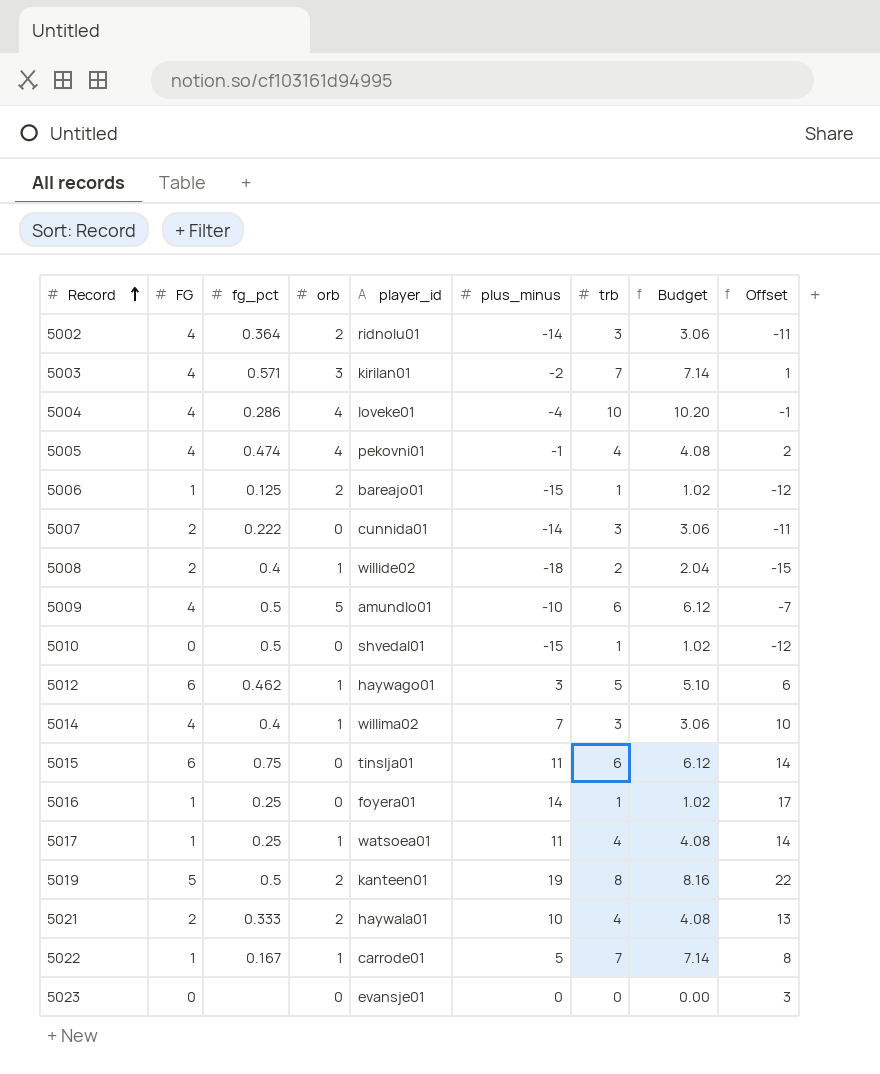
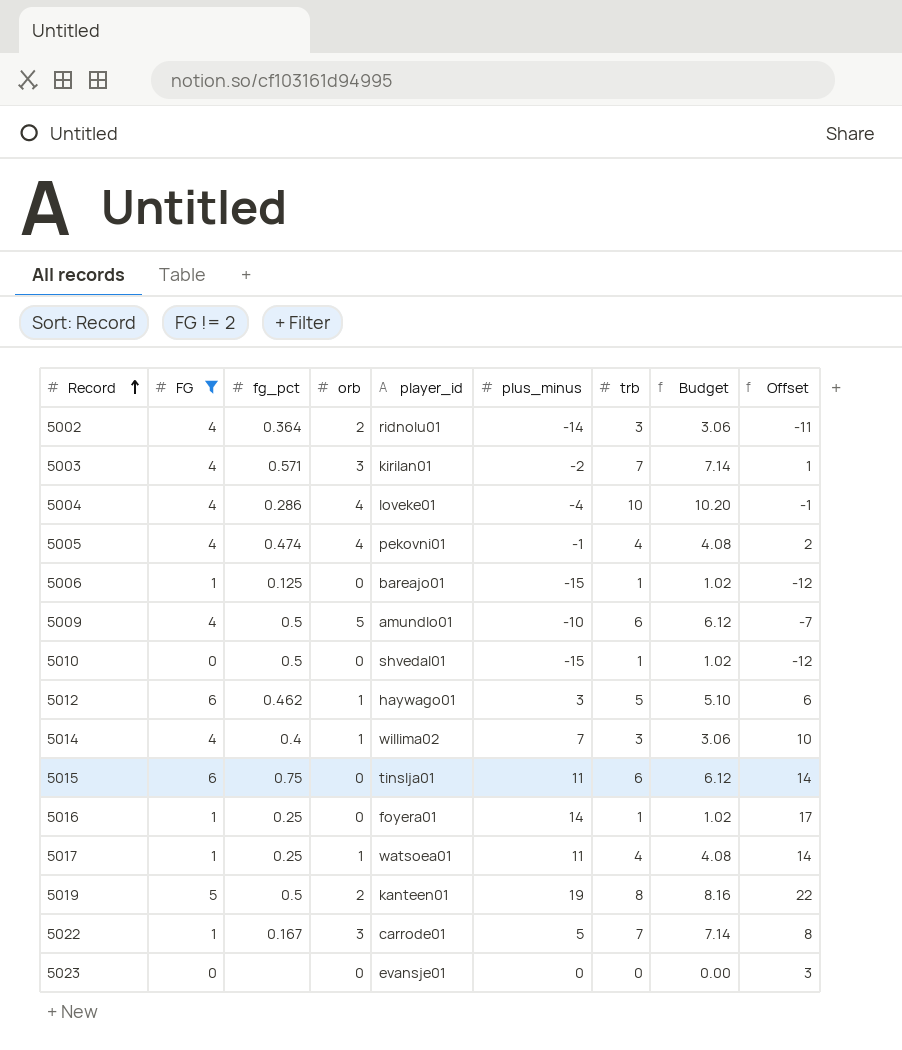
filter: none -> FG != 2
5006 | orb: 2 -> 0
5022 | orb: 1 -> 3

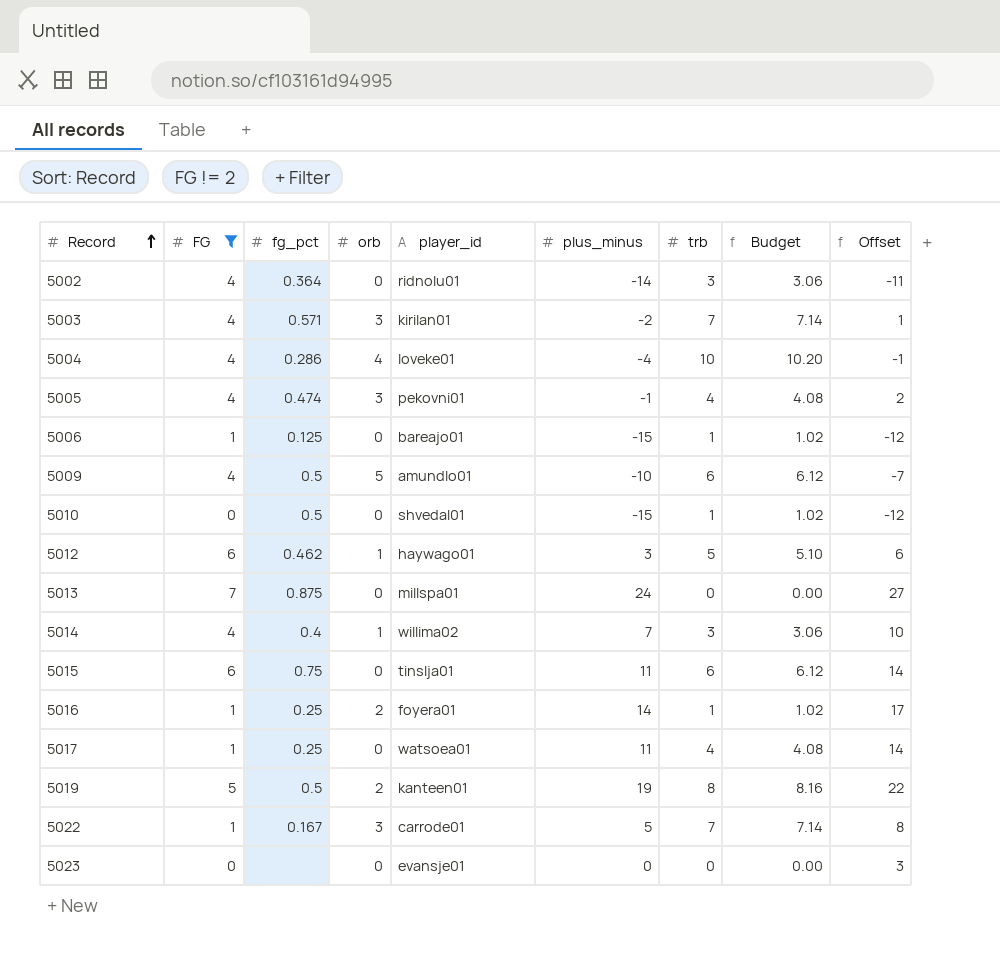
5002 | orb: 2 -> 0
5005 | orb: 4 -> 3
row 5013: none -> 7 | 0.875 | 0 | millspa01 | 24 | 0 | 0.00 | 27
5016 | orb: 0 -> 2
5017 | orb: 1 -> 0

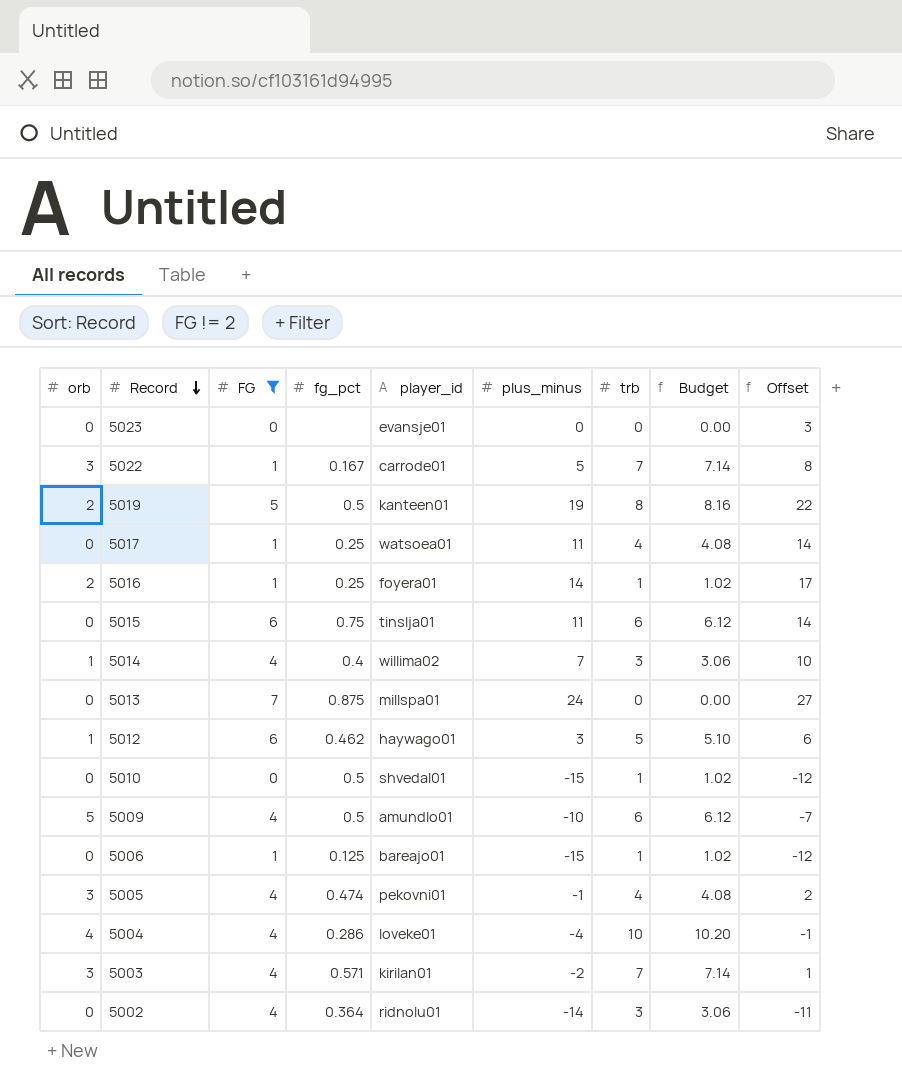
row order: Record ascending -> Record descending
column orb | position: 4 -> 1

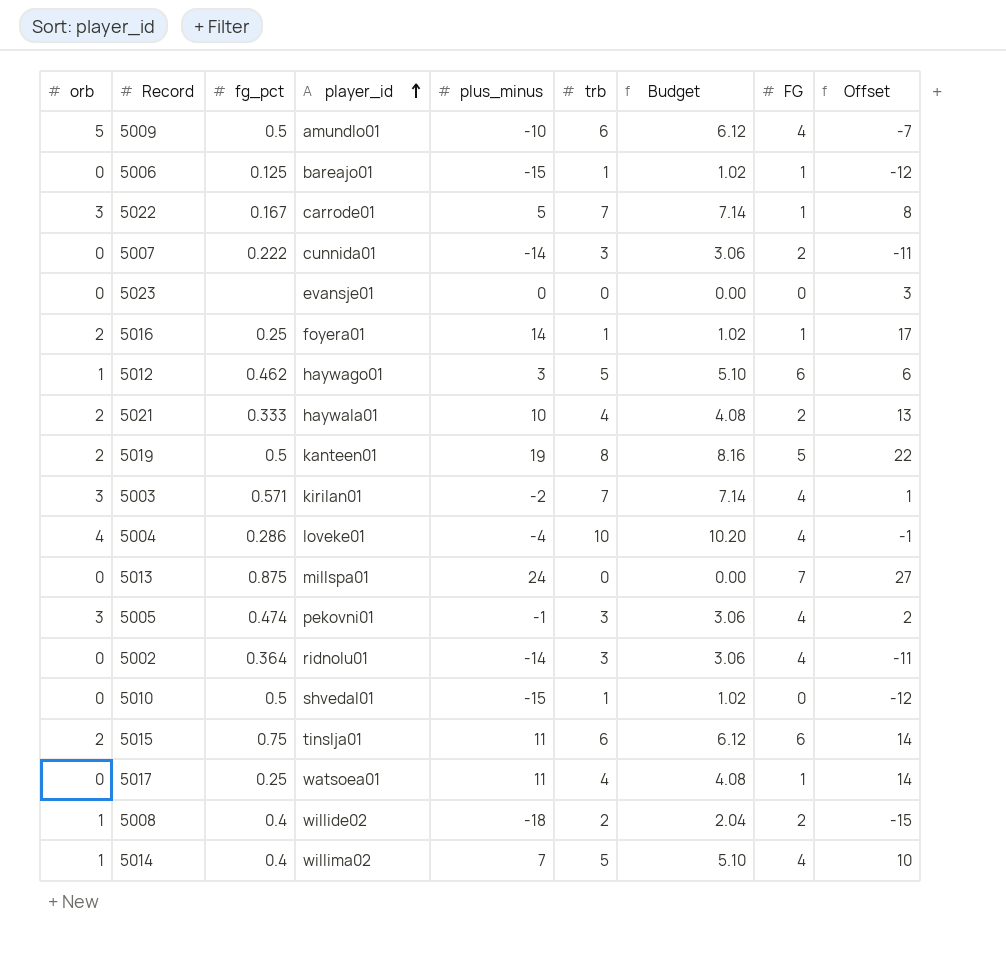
filter: FG != 2 -> none
row order: Record descending -> player_id ascending
column FG | position: 3 -> 8
5005 | trb: 4 -> 3
5005 | Budget: 4.08 -> 3.06
5015 | orb: 0 -> 2
5014 | trb: 3 -> 5
5014 | Budget: 3.06 -> 5.10

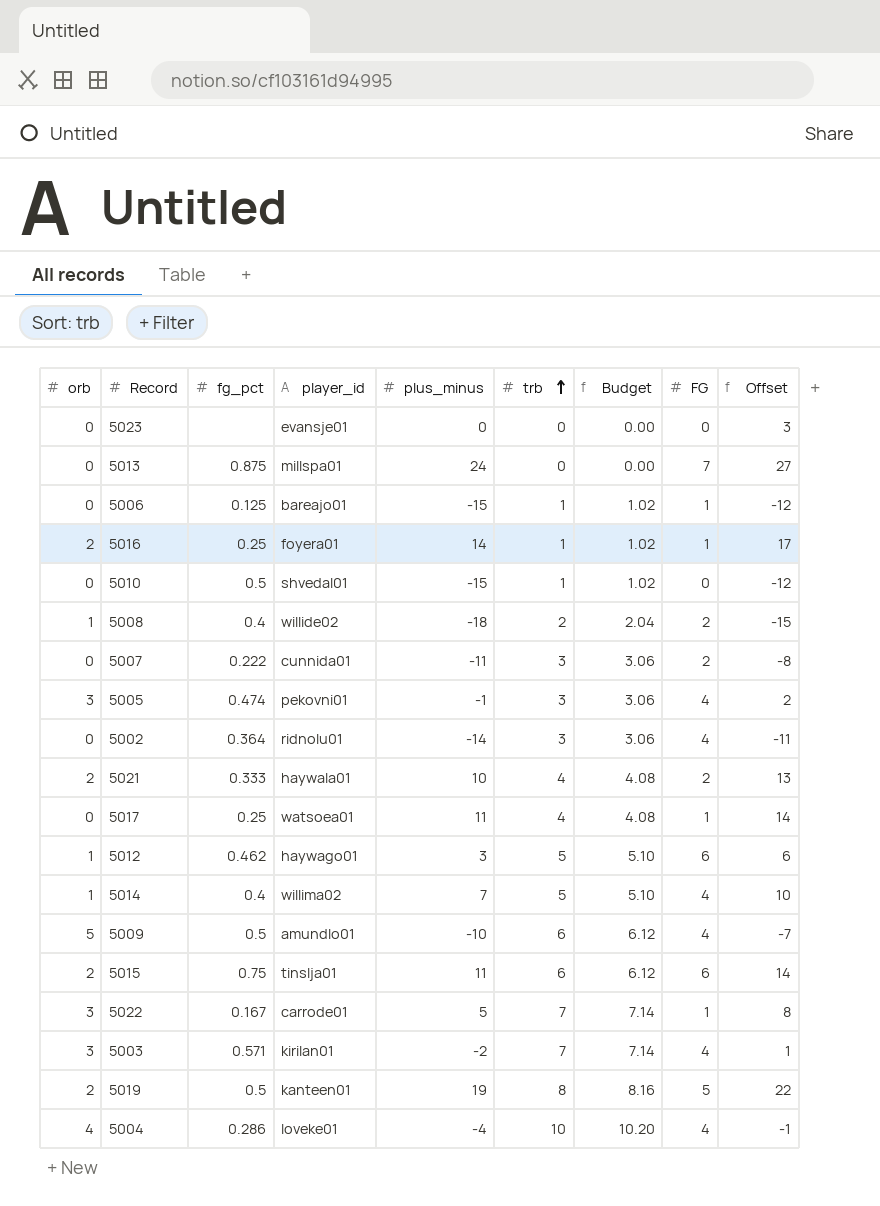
row order: player_id ascending -> trb ascending
5007 | plus_minus: -14 -> -11
5007 | Offset: -11 -> -8

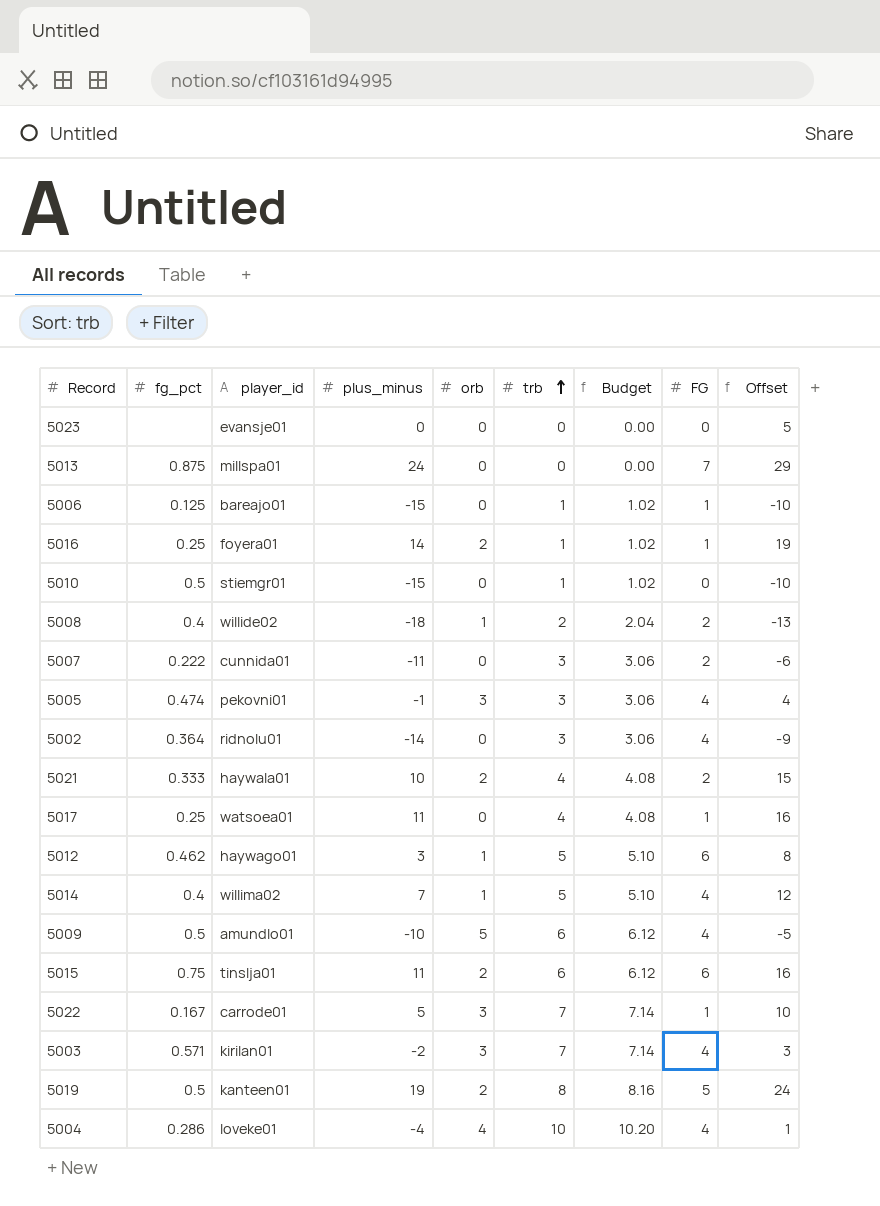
column orb | position: 1 -> 5
column Offset | formula: [plus_minus] + 3 -> [plus_minus] + 5
5010 | player_id: shvedal01 -> stiemgr01

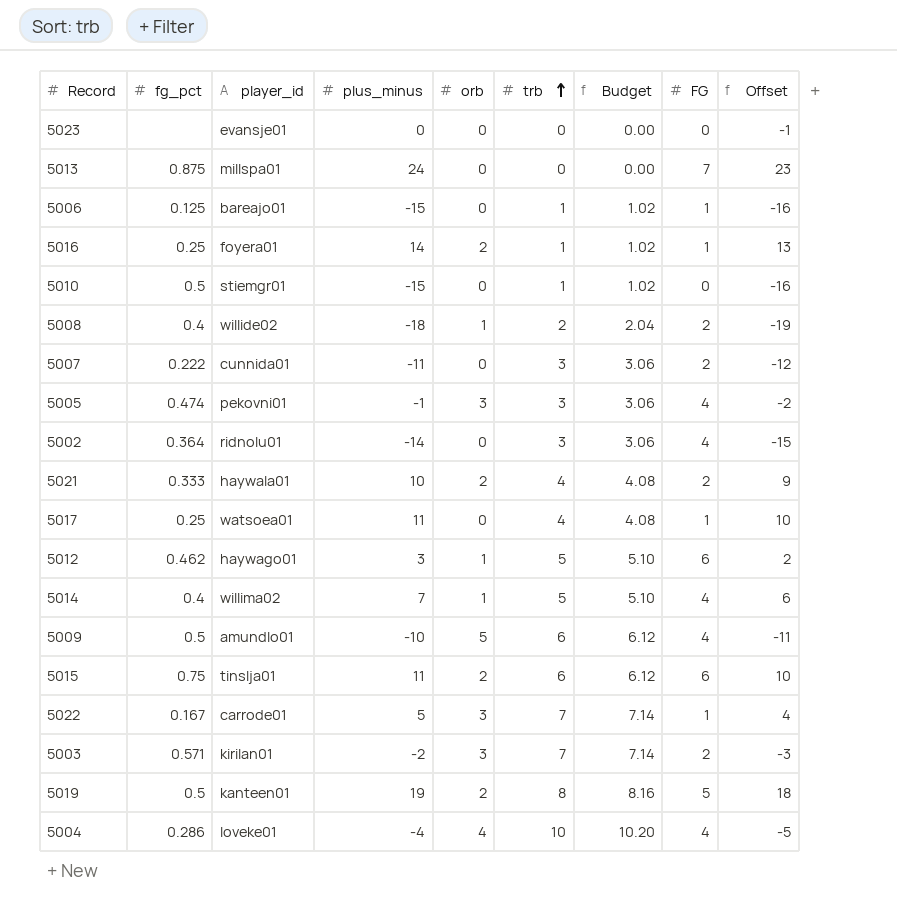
column Offset | formula: [plus_minus] + 5 -> [plus_minus] - 1
5003 | FG: 4 -> 2

